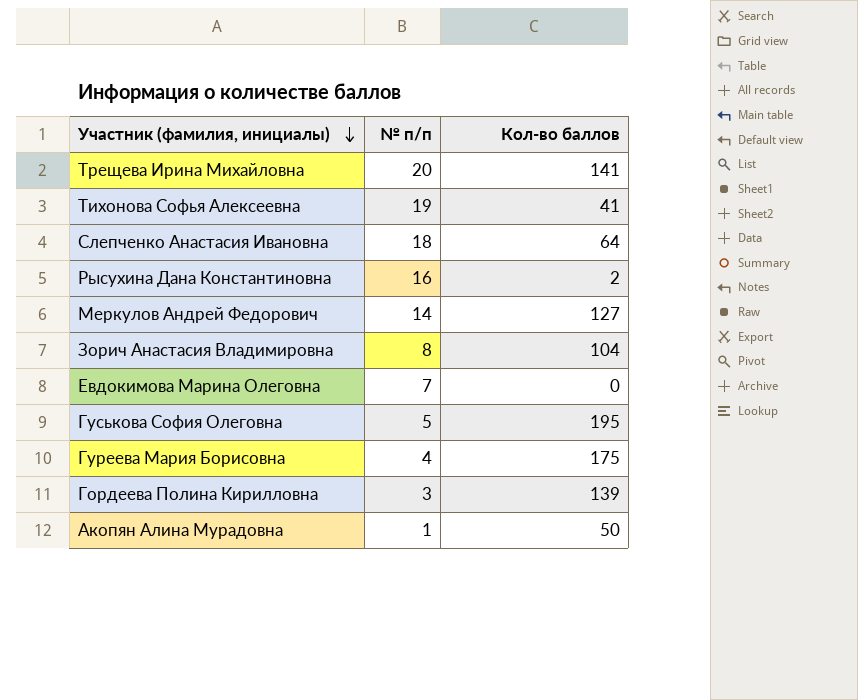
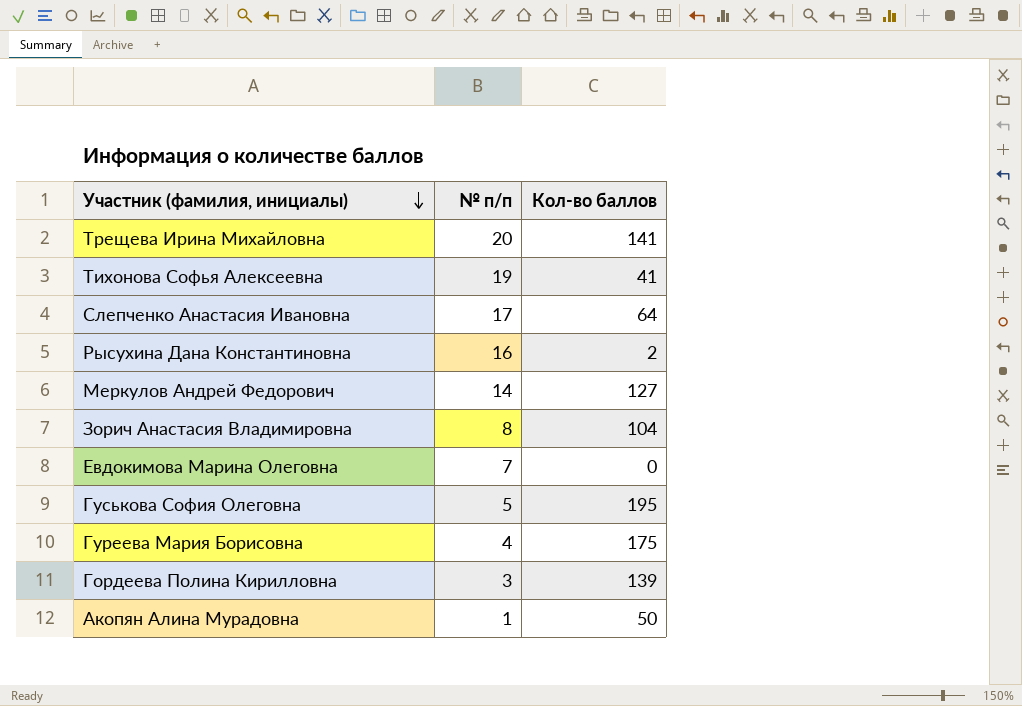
Слепченко Анастасия Ивановна | № п/п: 18 -> 17

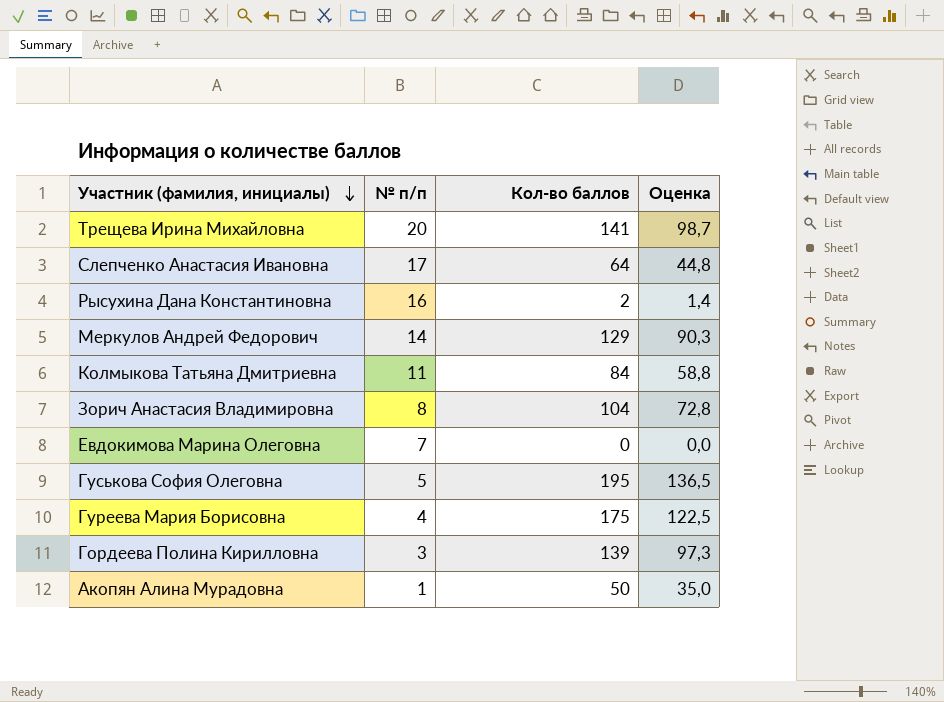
column Оценка | formula: none -> [Кол-во баллов] * 0,7
row Тихонова Софья Алексеевна: 19 | 41 -> none
Меркулов Андрей Федорович | Кол-во баллов: 127 -> 129
row Колмыкова Татьяна Дмитриевна: none -> 11 | 84 | 58,8

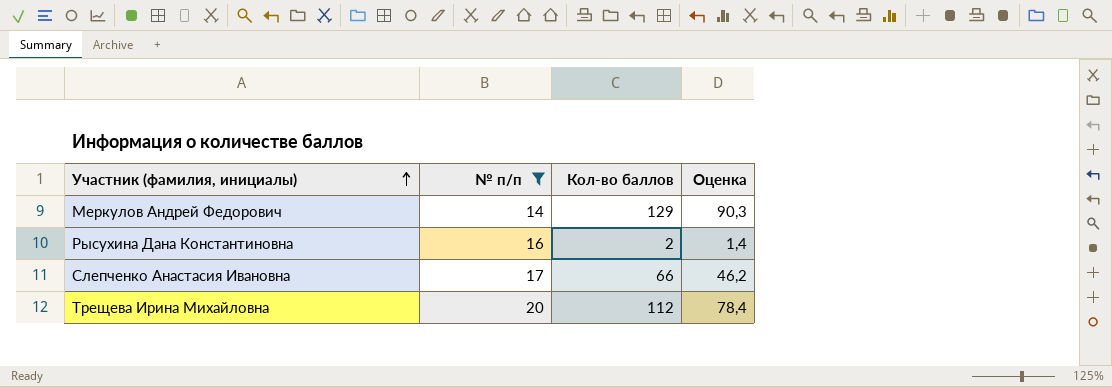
filter: none -> № п/п >= 14
row order: Участник (фамилия, инициалы) descending -> Участник (фамилия, инициалы) ascending
Слепченко Анастасия Ивановна | Кол-во баллов: 64 -> 66
Слепченко Анастасия Ивановна | Оценка: 44,8 -> 46,2
Трещева Ирина Михайловна | Кол-во баллов: 141 -> 112
Трещева Ирина Михайловна | Оценка: 98,7 -> 78,4

